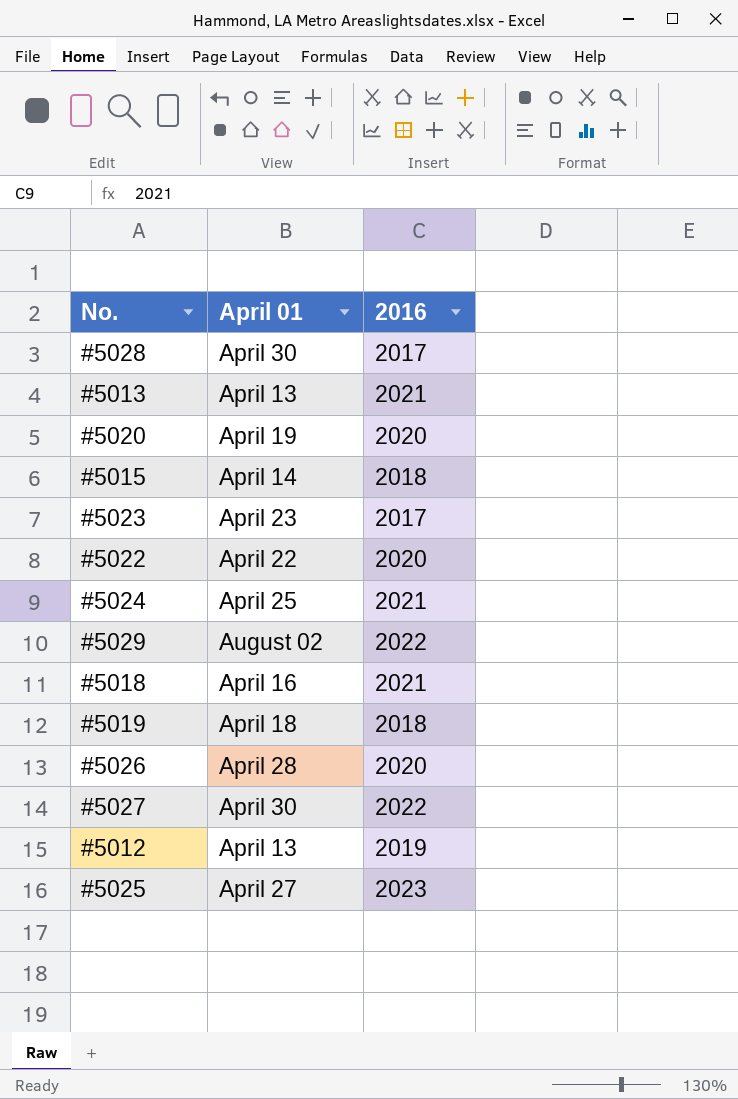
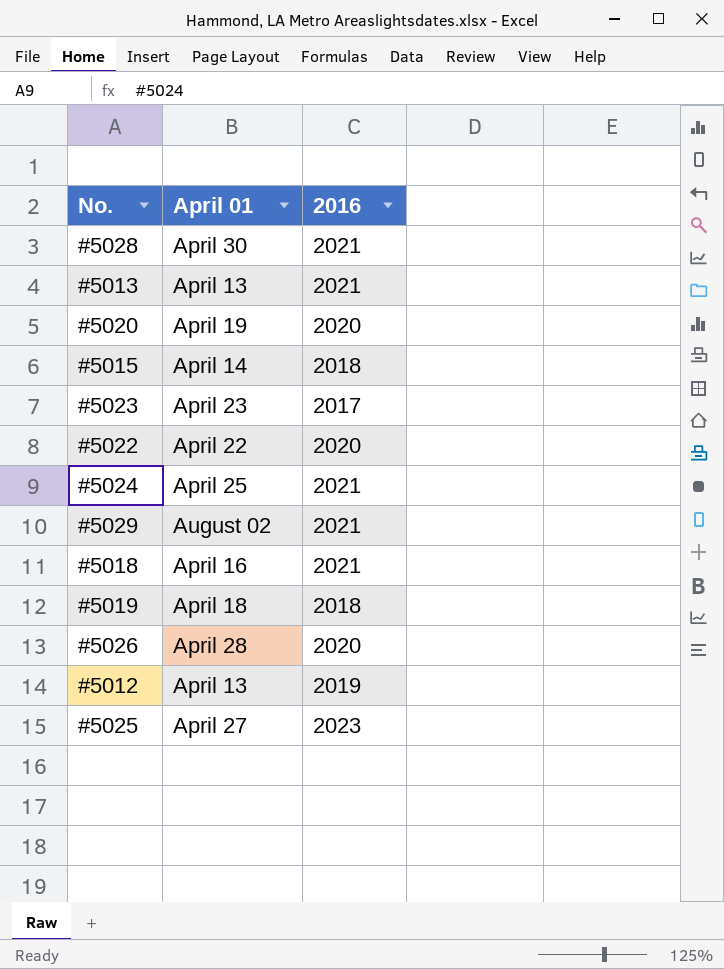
row #5027: April 30 | 2022 -> none
#5028 | 2016: 2017 -> 2021
#5029 | 2016: 2022 -> 2021

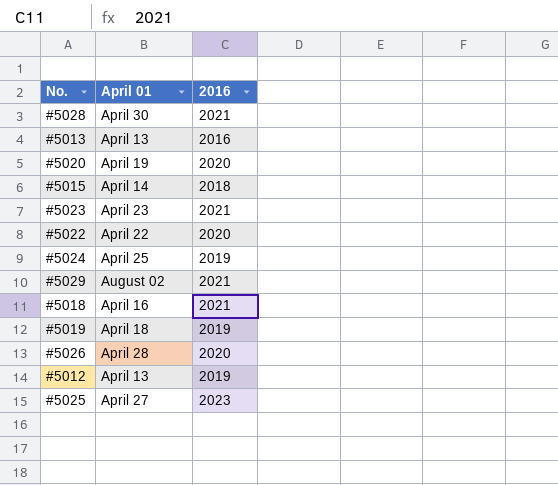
#5013 | 2016: 2021 -> 2016
#5023 | 2016: 2017 -> 2021
#5024 | 2016: 2021 -> 2019
#5019 | 2016: 2018 -> 2019

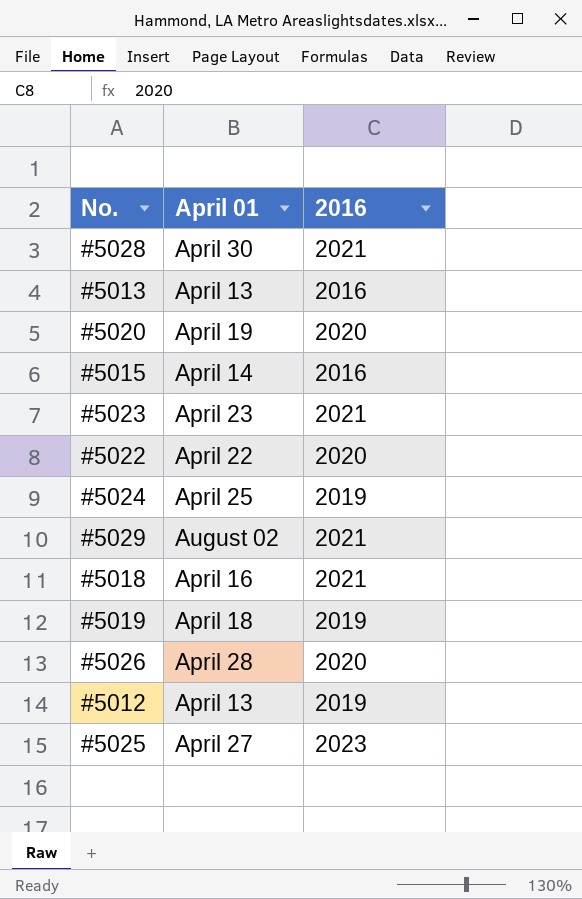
#5015 | 2016: 2018 -> 2016

